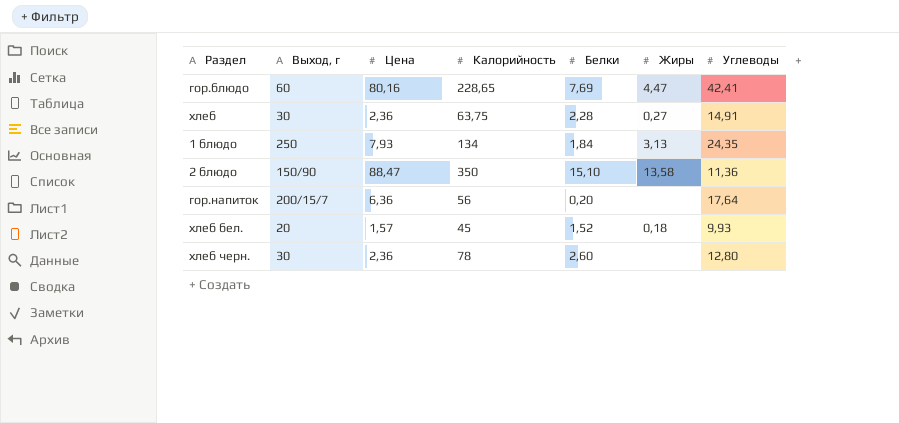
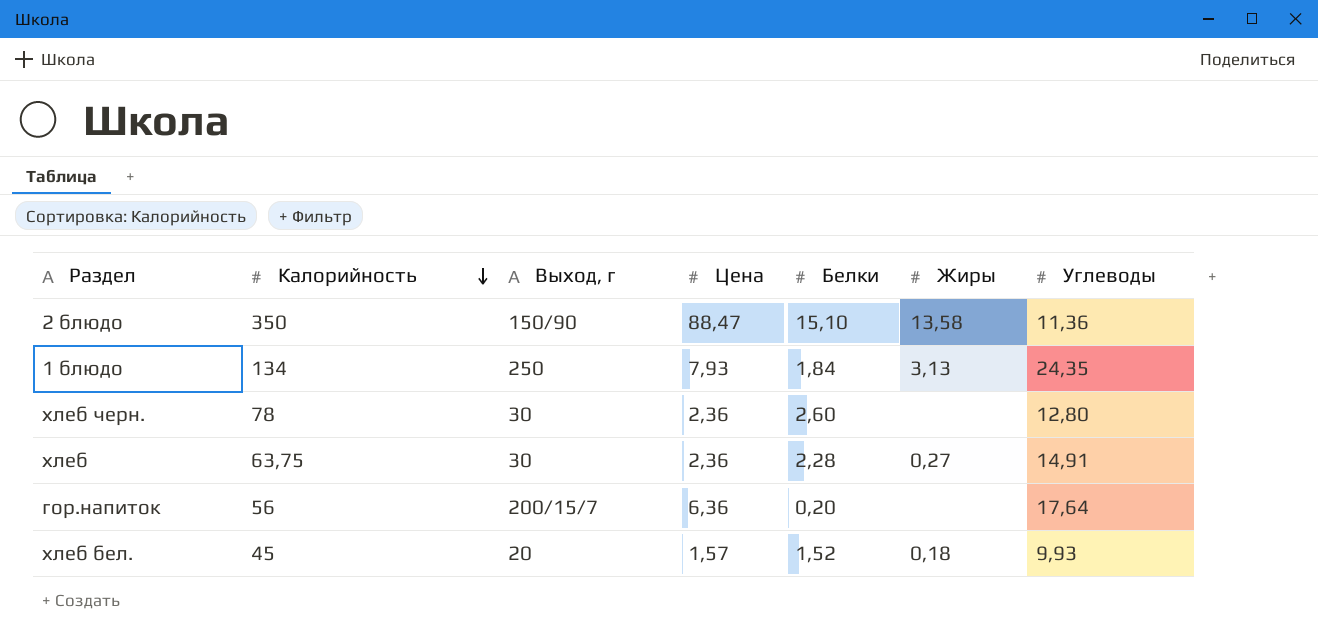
row order: none -> Калорийность descending
column Калорийность | position: 4 -> 2
row гор.блюдо: 60 | 80,16 | 228,65 | 7,69 | 4,47 | 42,41 -> none

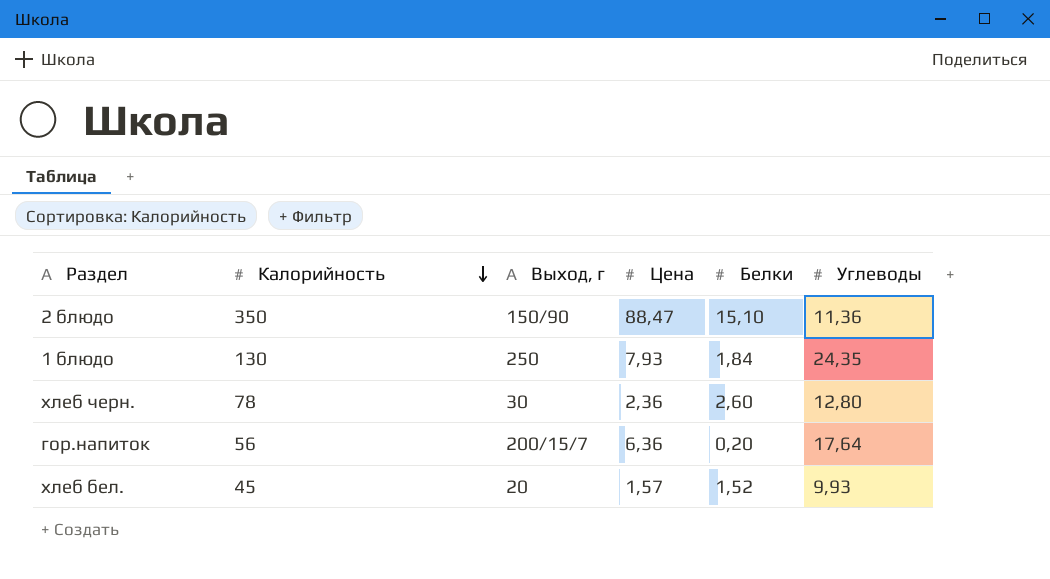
column Жиры | position: 6 -> none
row хлеб: 63,75 | 30 | 2,36 | 2,28 | 0,27 | 14,91 -> none
1 блюдо | Калорийность: 134 -> 130

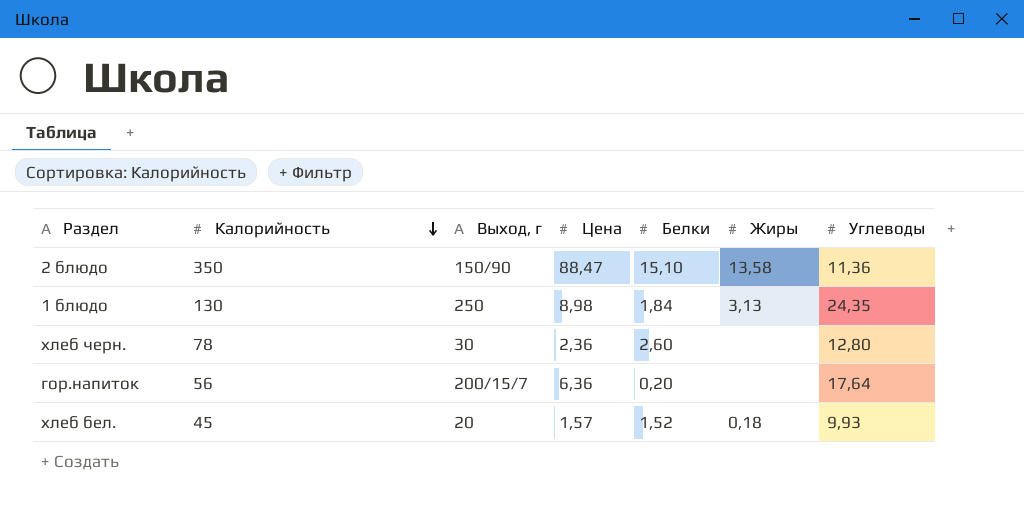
column Жиры | position: none -> 6
1 блюдо | Цена: 7,93 -> 8,98

